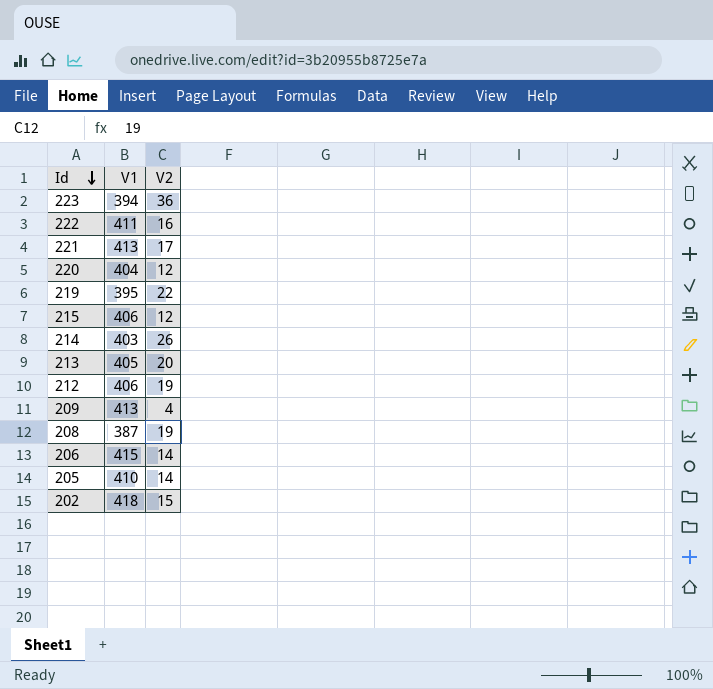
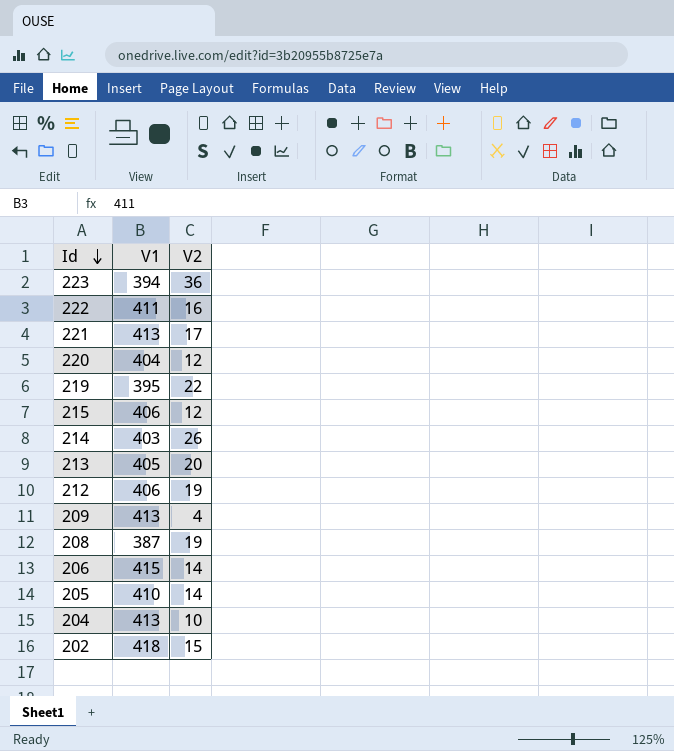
row 204: none -> 413 | 10

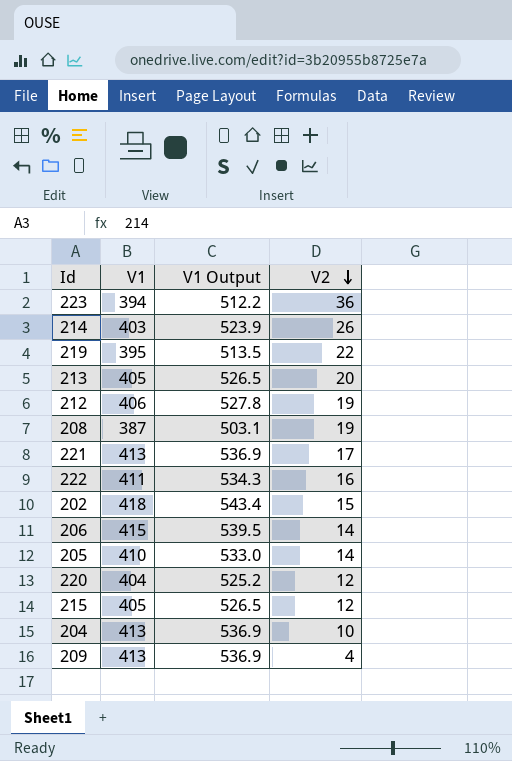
row order: Id descending -> V2 descending
column V1 Output | formula: none -> [V1] * 1.3
215 | V1: 406 -> 405

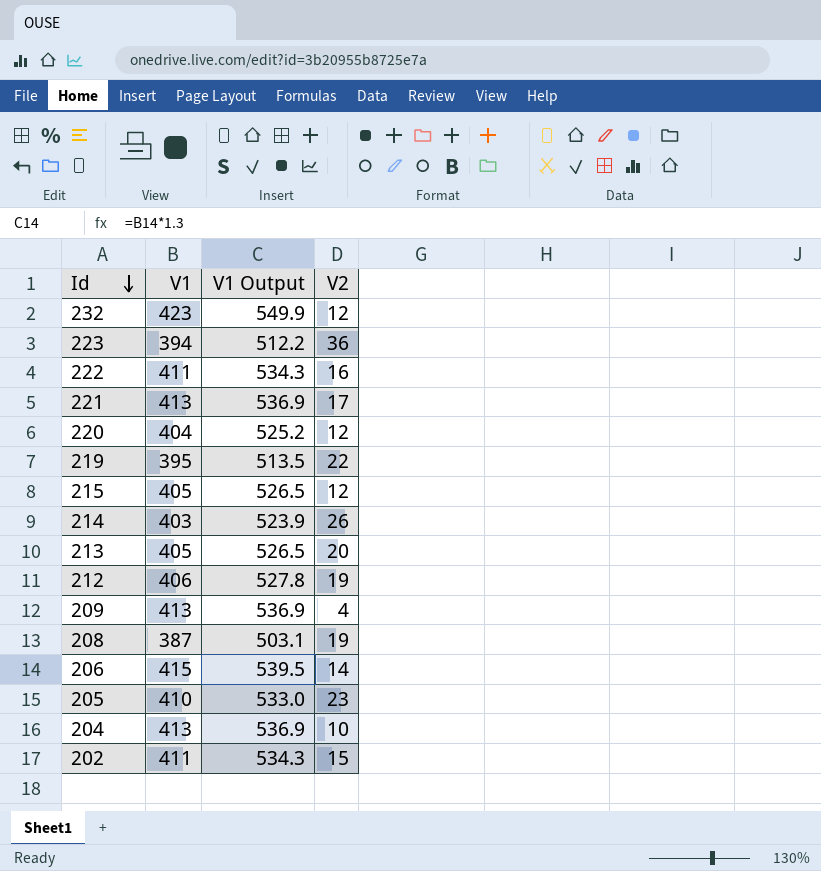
row order: V2 descending -> Id descending
row 232: none -> 423 | 549.9 | 12
205 | V2: 14 -> 23
202 | V1: 418 -> 411
202 | V1 Output: 543.4 -> 534.3

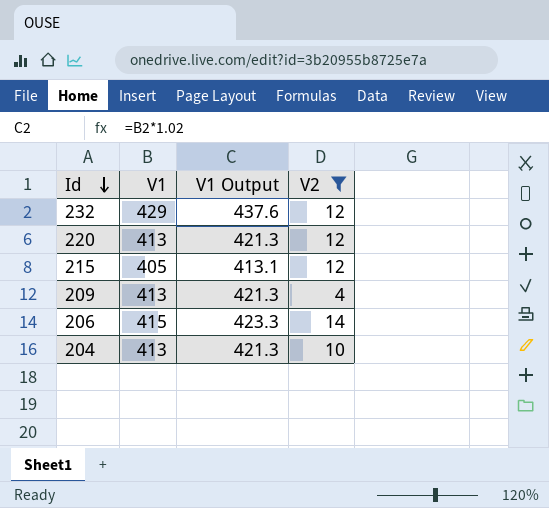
filter: none -> V2 <= 14
column V1 Output | formula: [V1] * 1.3 -> [V1] * 1.02
232 | V1: 423 -> 429
220 | V1: 404 -> 413

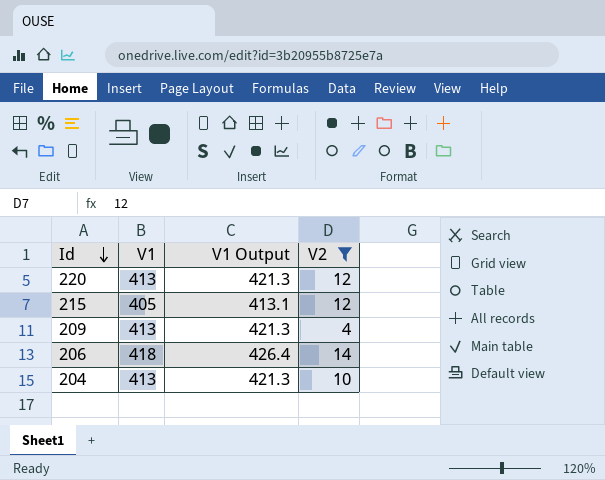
row 232: 429 | 437.6 | 12 -> none
206 | V1: 415 -> 418
206 | V1 Output: 423.3 -> 426.4

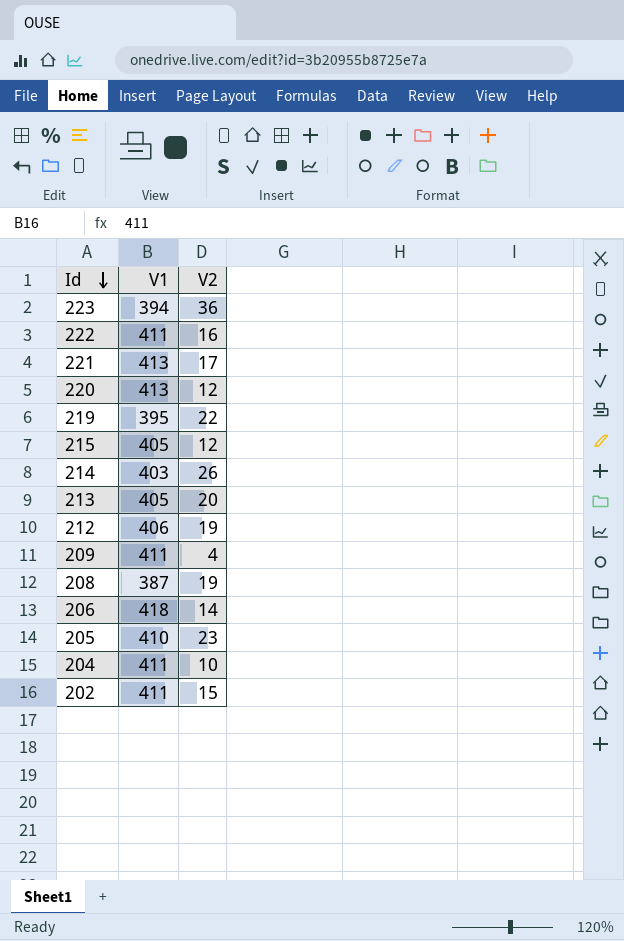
filter: V2 <= 14 -> none
column V1 Output | formula: [V1] * 1.02 -> none
209 | V1: 413 -> 411
204 | V1: 413 -> 411

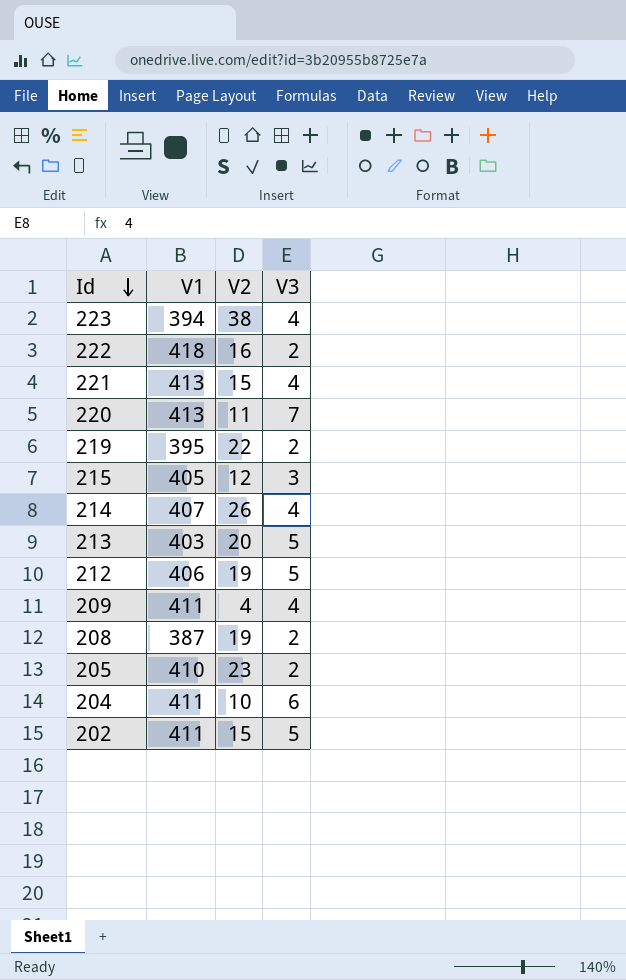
column V3 | position: none -> 4
row 206: 418 | 14 -> none
223 | V2: 36 -> 38
222 | V1: 411 -> 418
221 | V2: 17 -> 15
220 | V2: 12 -> 11
214 | V1: 403 -> 407
213 | V1: 405 -> 403

